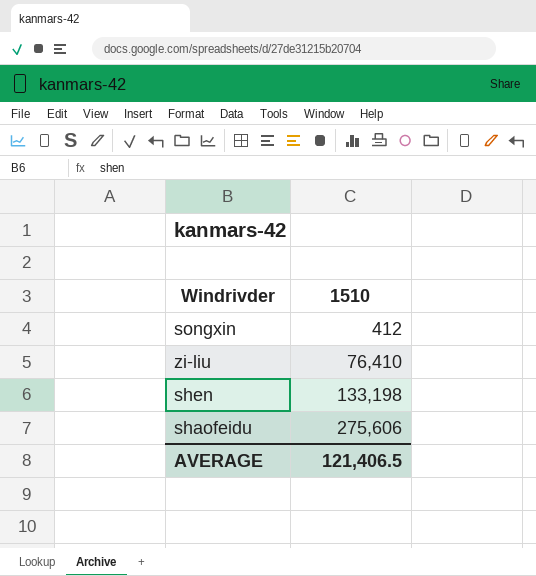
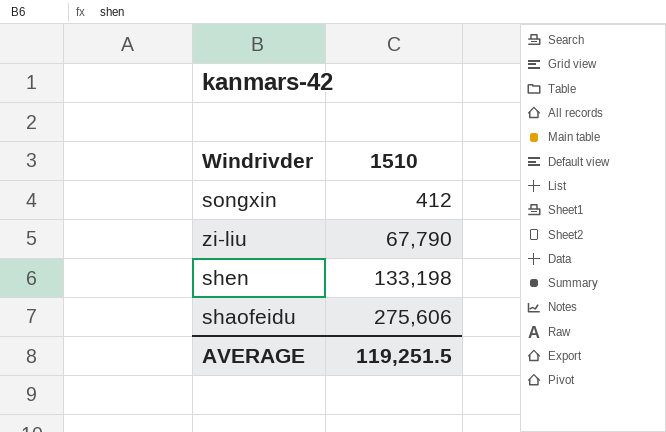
zi-liu | 1510: 76,410 -> 67,790
AVERAGE | 1510: 121,406.5 -> 119,251.5

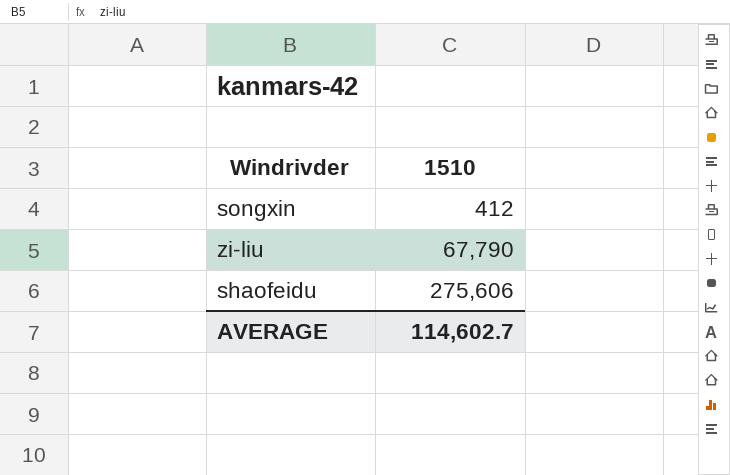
row shen: 133,198 -> none
AVERAGE | 1510: 119,251.5 -> 114,602.7

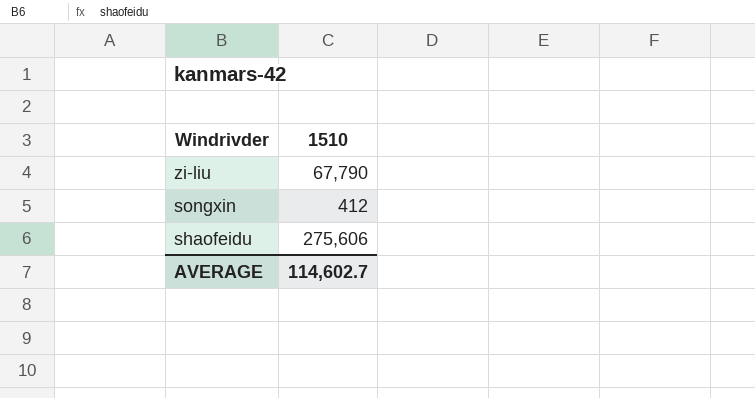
row order: 1510 ascending -> Windrivder descending

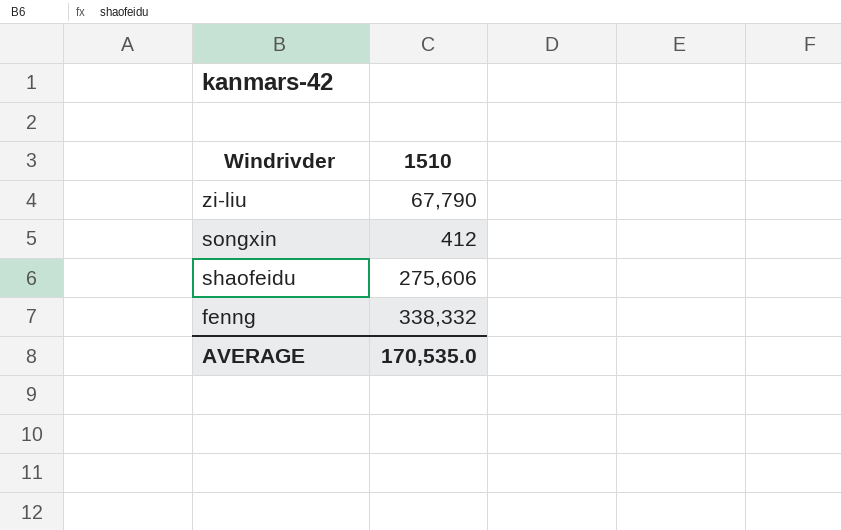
row fenng: none -> 338,332
AVERAGE | 1510: 114,602.7 -> 170,535.0

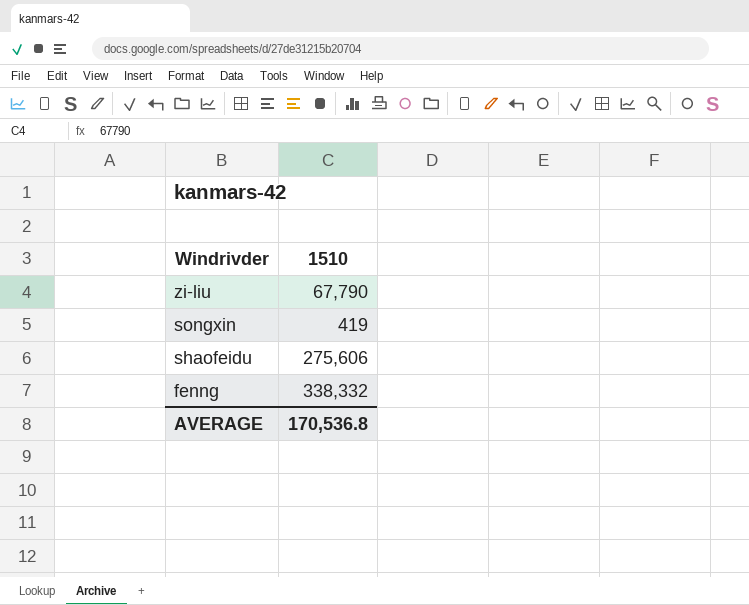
songxin | 1510: 412 -> 419
AVERAGE | 1510: 170,535.0 -> 170,536.8

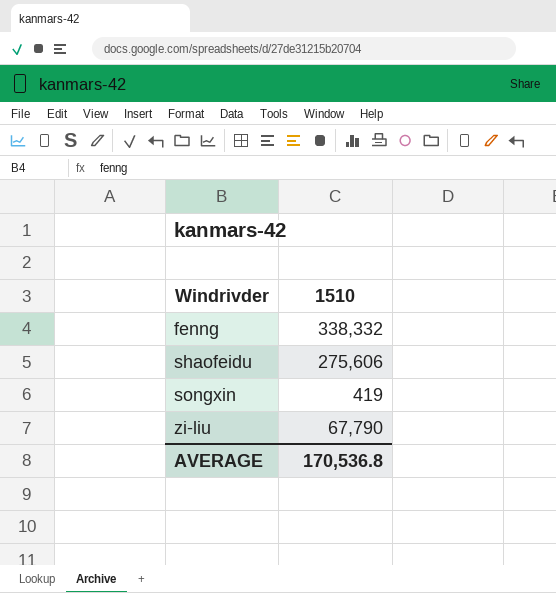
row order: Windrivder descending -> Windrivder ascending

